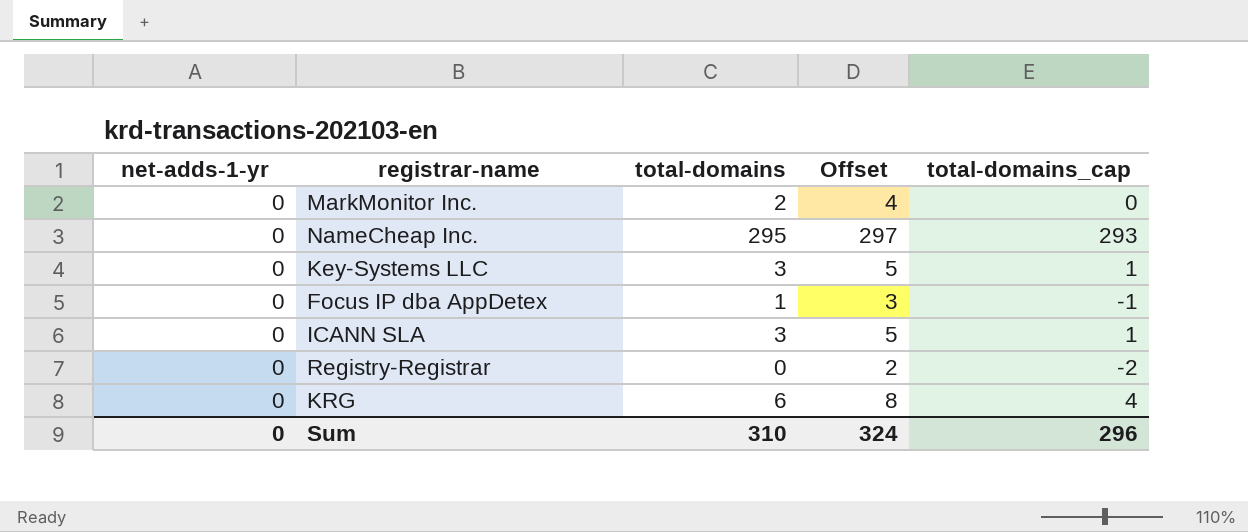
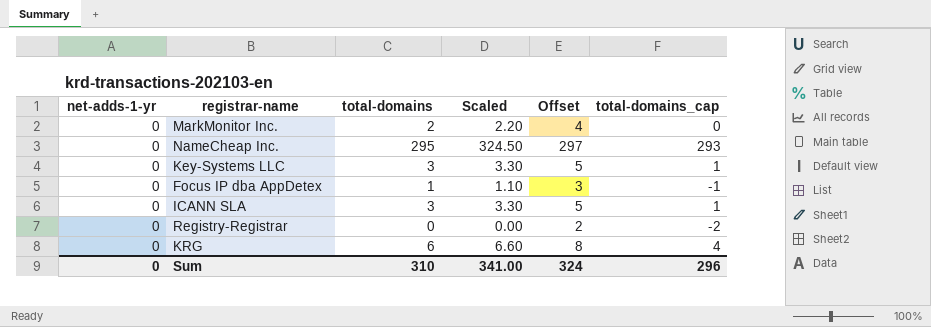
column Scaled | formula: none -> [total-domains] * 1.1

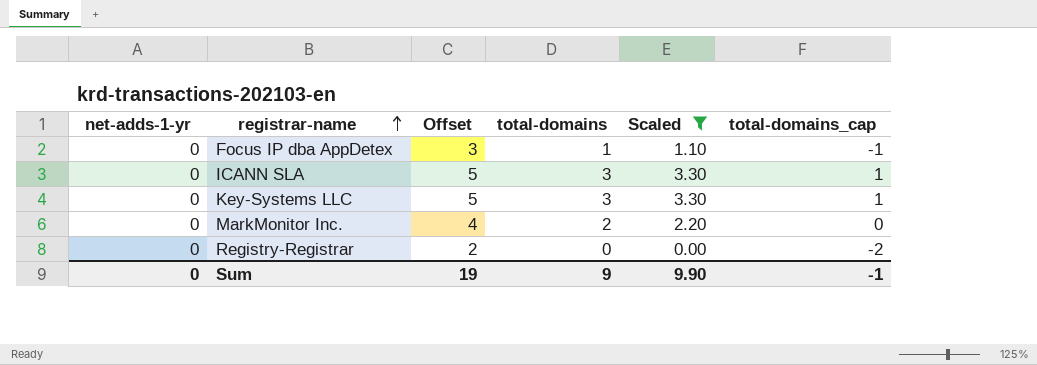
filter: none -> Scaled <= 3.30
row order: none -> registrar-name ascending
column Offset | position: 5 -> 3
Sum | Offset: 324 -> 19
Sum | total-domains: 310 -> 9
Sum | Scaled: 341.00 -> 9.90
Sum | total-domains_cap: 296 -> -1

